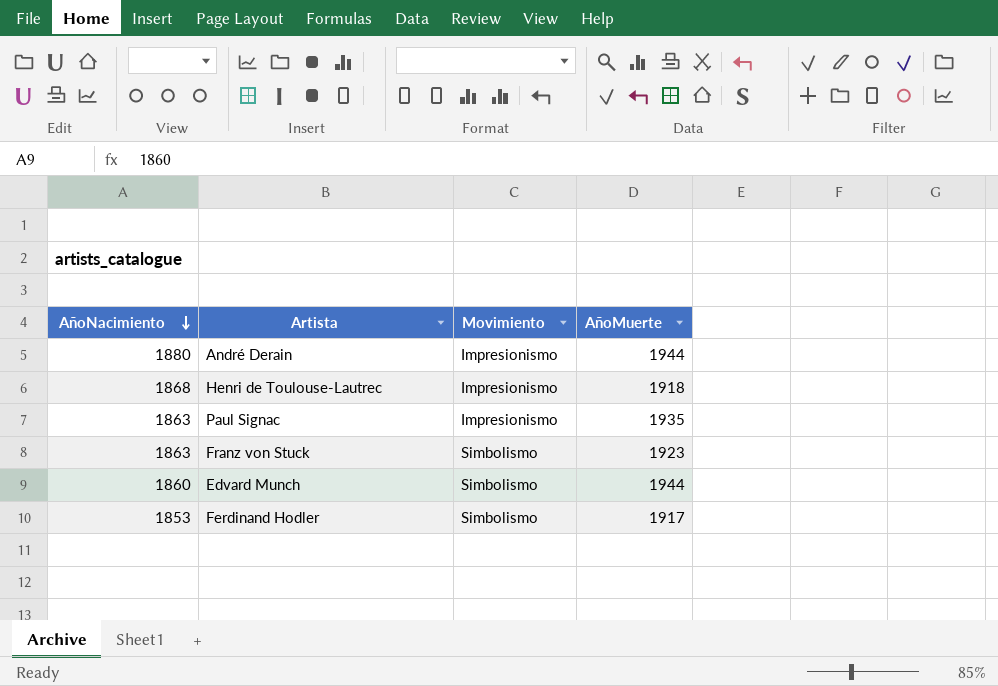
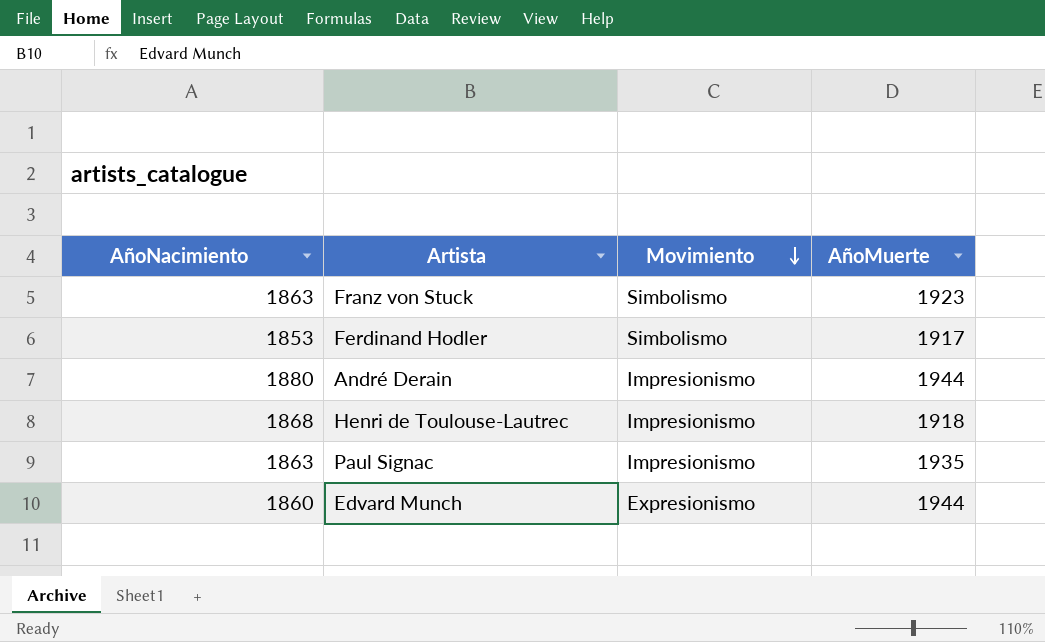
row order: AñoNacimiento descending -> Movimiento descending
Edvard Munch | Movimiento: Simbolismo -> Expresionismo

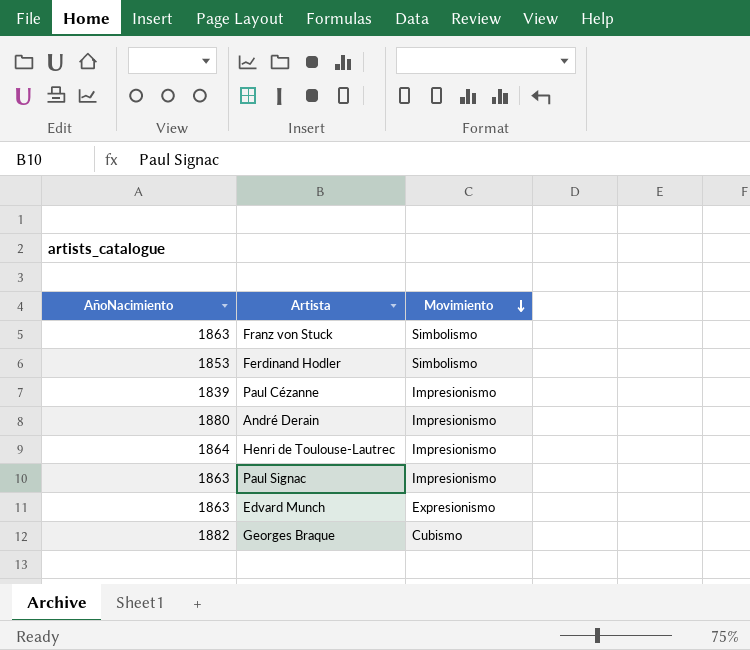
column AñoMuerte | position: 4 -> none
row Paul Cézanne: none -> 1839 | Impresionismo
Henri de Toulouse-Lautrec | AñoNacimiento: 1868 -> 1864
Edvard Munch | AñoNacimiento: 1860 -> 1863
row Georges Braque: none -> 1882 | Cubismo

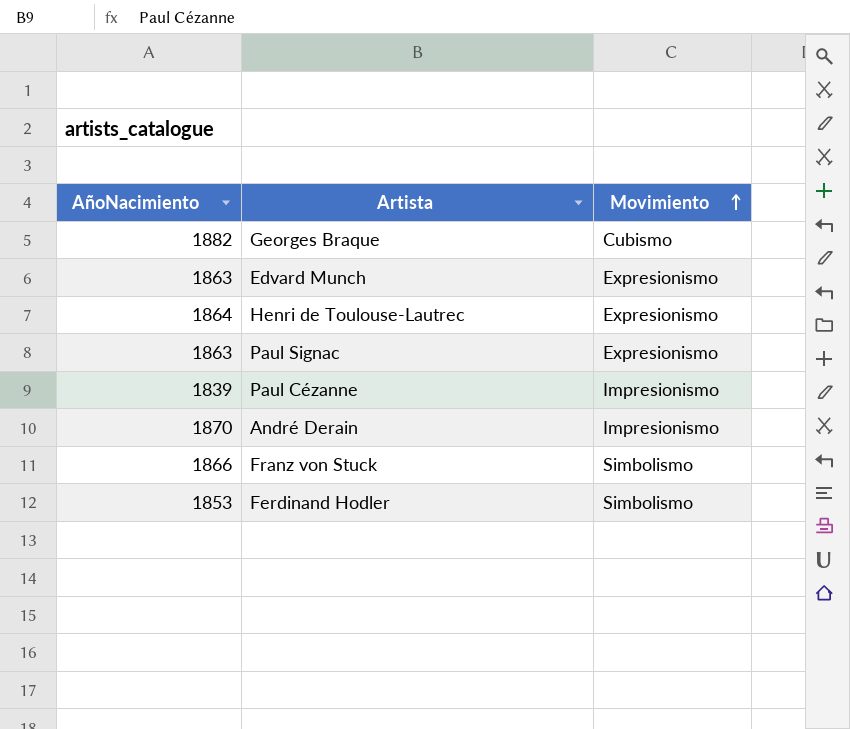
row order: Movimiento descending -> Movimiento ascending
Henri de Toulouse-Lautrec | Movimiento: Impresionismo -> Expresionismo
Paul Signac | Movimiento: Impresionismo -> Expresionismo
André Derain | AñoNacimiento: 1880 -> 1870
Franz von Stuck | AñoNacimiento: 1863 -> 1866

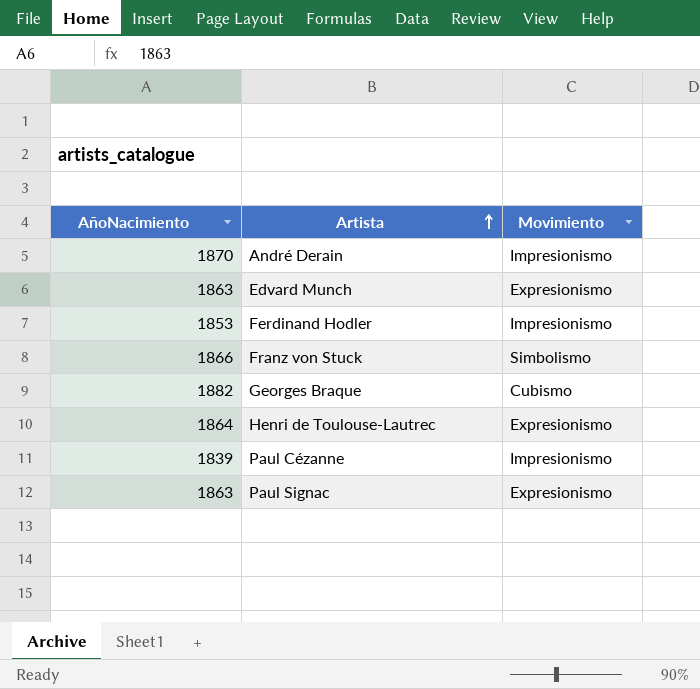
row order: Movimiento ascending -> Artista ascending
Ferdinand Hodler | Movimiento: Simbolismo -> Impresionismo

